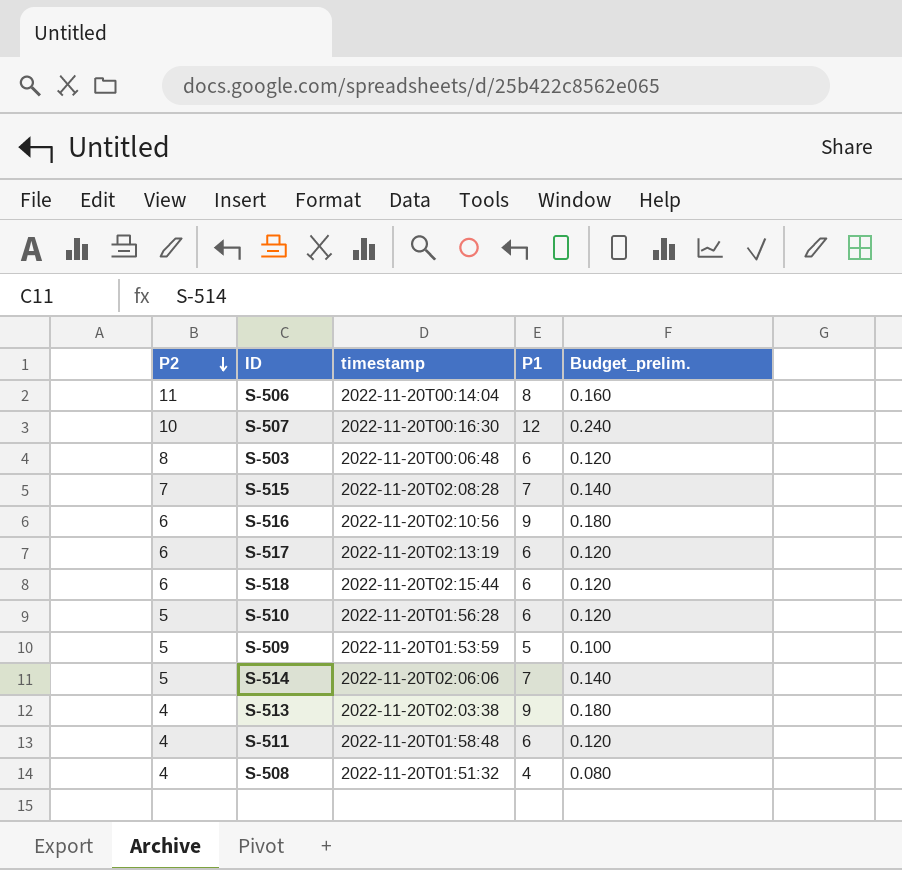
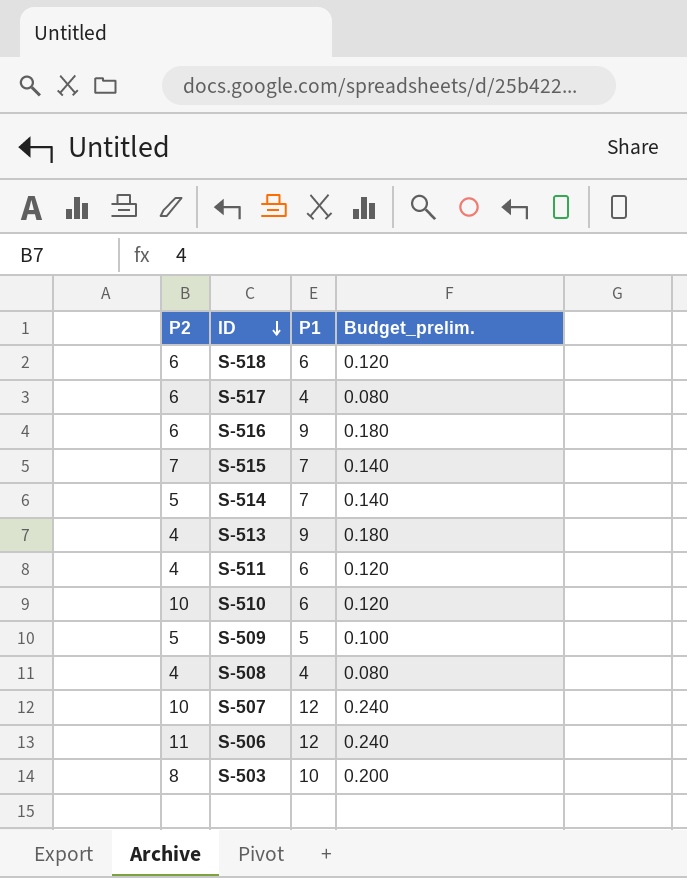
row order: P2 descending -> ID descending
column timestamp | position: 3 -> none
S-517 | P1: 6 -> 4
S-517 | Budget_prelim.: 0.120 -> 0.080
S-510 | P2: 5 -> 10
S-506 | P1: 8 -> 12
S-506 | Budget_prelim.: 0.160 -> 0.240
S-503 | P1: 6 -> 10
S-503 | Budget_prelim.: 0.120 -> 0.200

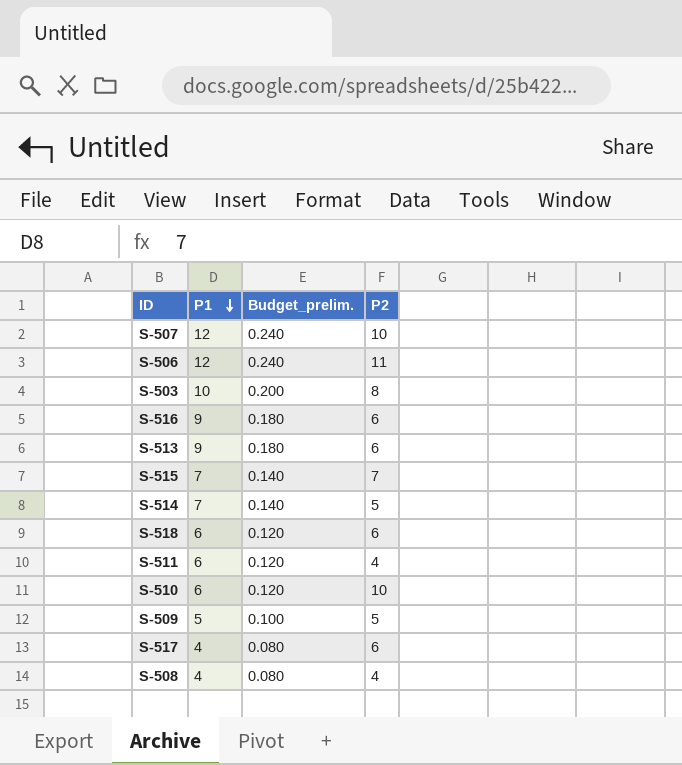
row order: ID descending -> P1 descending
column P2 | position: 1 -> 4
S-513 | P2: 4 -> 6

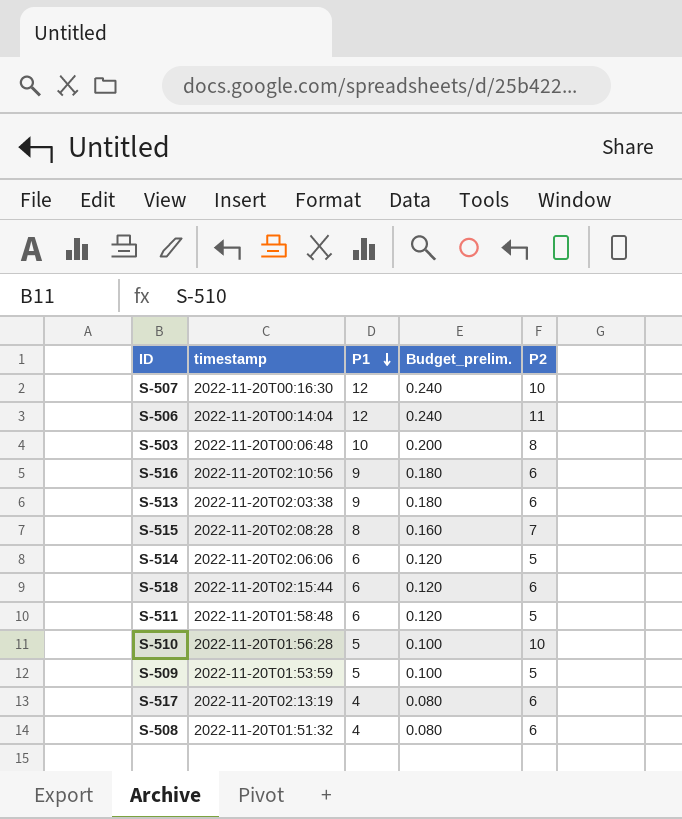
column timestamp | position: none -> 2
S-515 | P1: 7 -> 8
S-515 | Budget_prelim.: 0.140 -> 0.160
S-514 | P1: 7 -> 6
S-514 | Budget_prelim.: 0.140 -> 0.120
S-511 | P2: 4 -> 5
S-510 | P1: 6 -> 5
S-510 | Budget_prelim.: 0.120 -> 0.100
S-508 | P2: 4 -> 6

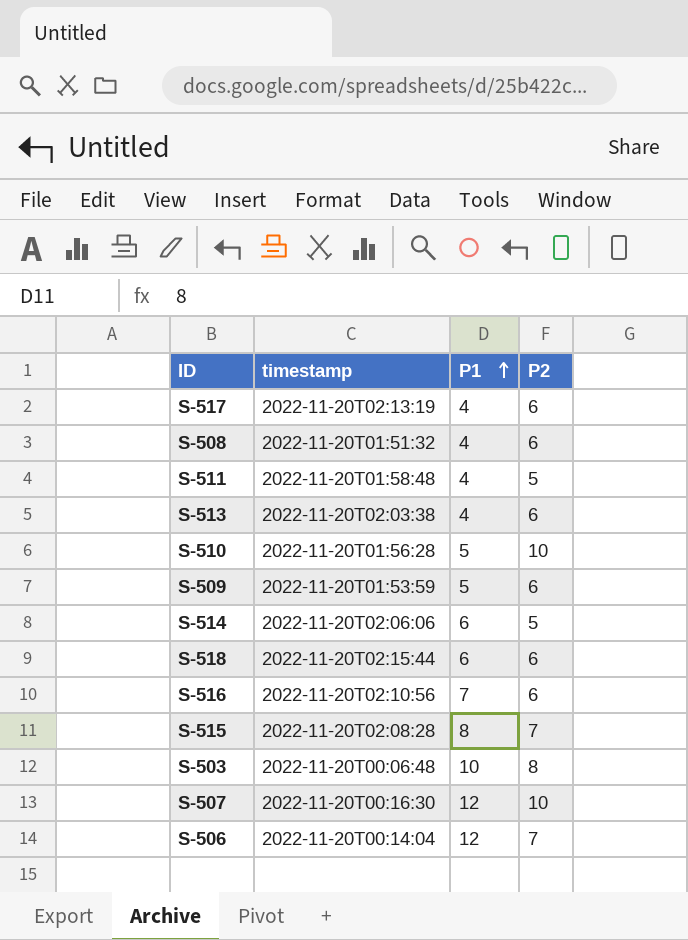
row order: P1 descending -> P1 ascending
column Budget_prelim. | formula: [P1] * 0.02 -> none
S-511 | P1: 6 -> 4
S-513 | P1: 9 -> 4
S-509 | P2: 5 -> 6
S-516 | P1: 9 -> 7
S-506 | P2: 11 -> 7

